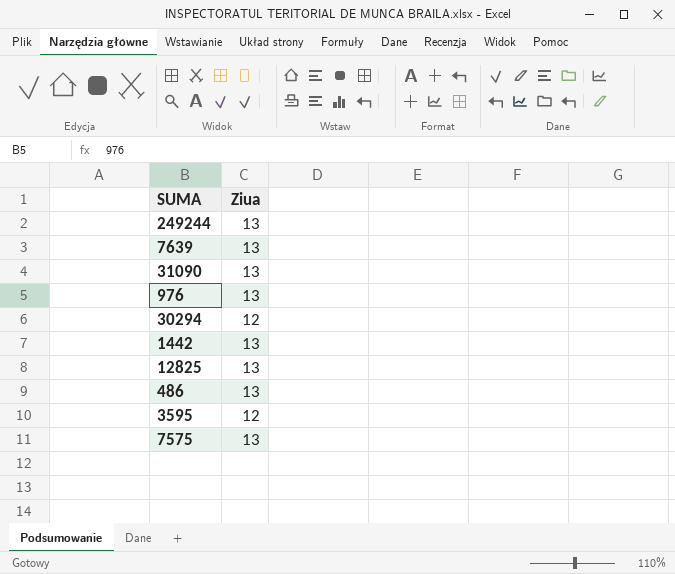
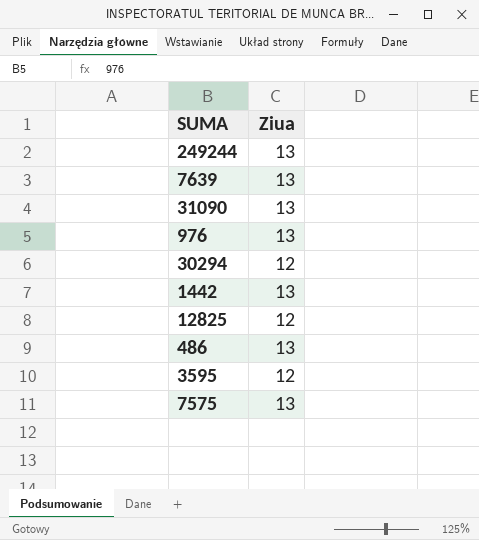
12825 | Ziua: 13 -> 12

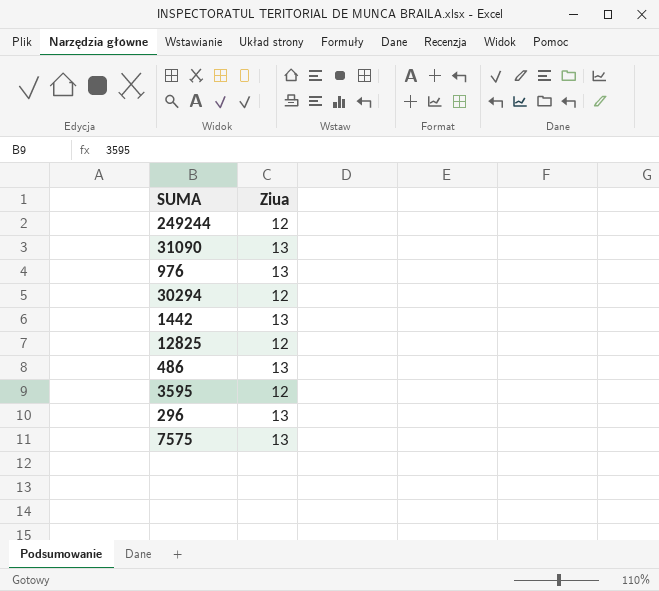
row 7639: 13 -> none
249244 | Ziua: 13 -> 12
row 296: none -> 13

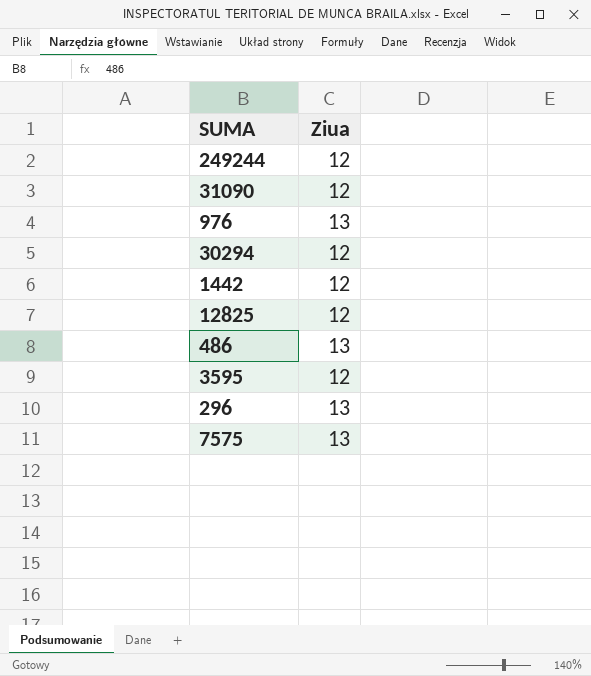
31090 | Ziua: 13 -> 12
1442 | Ziua: 13 -> 12

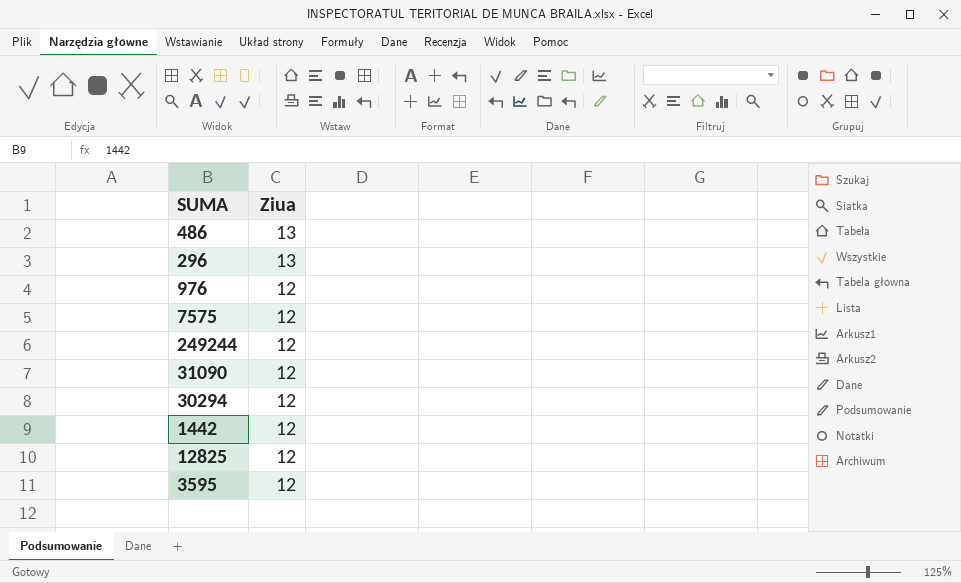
row order: none -> Ziua descending
976 | Ziua: 13 -> 12
7575 | Ziua: 13 -> 12

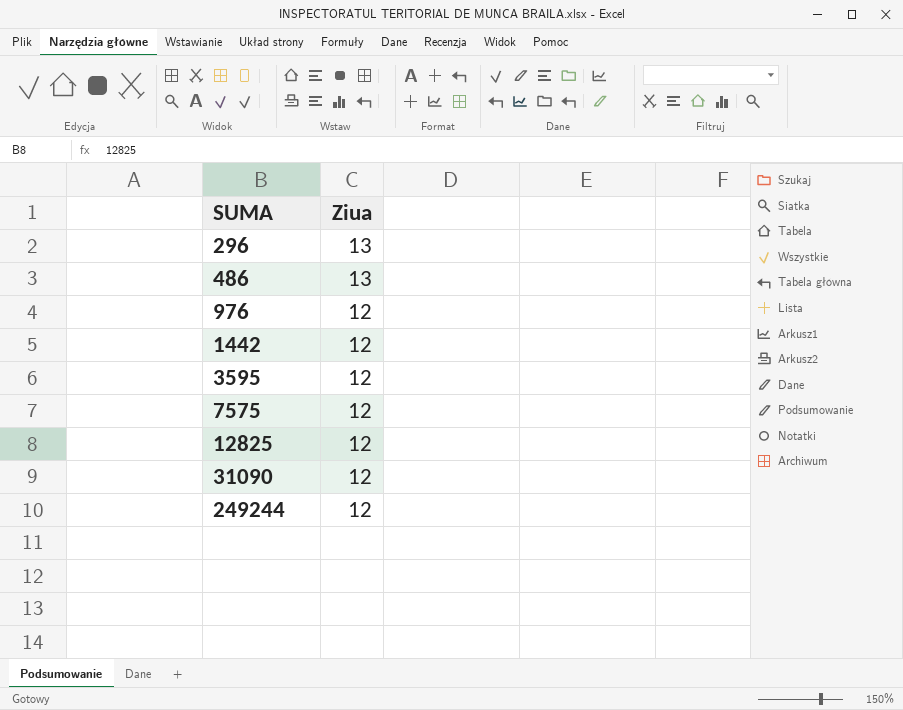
row order: Ziua descending -> SUMA ascending
row 30294: 12 -> none

